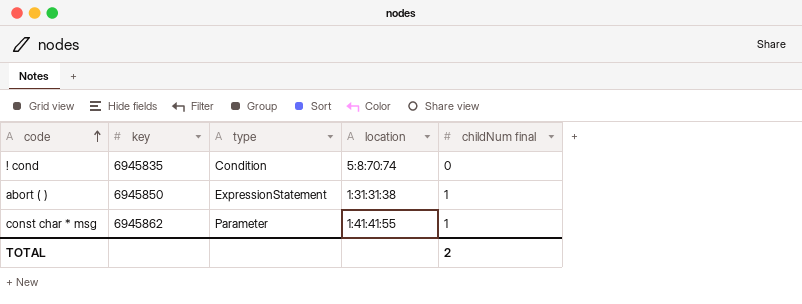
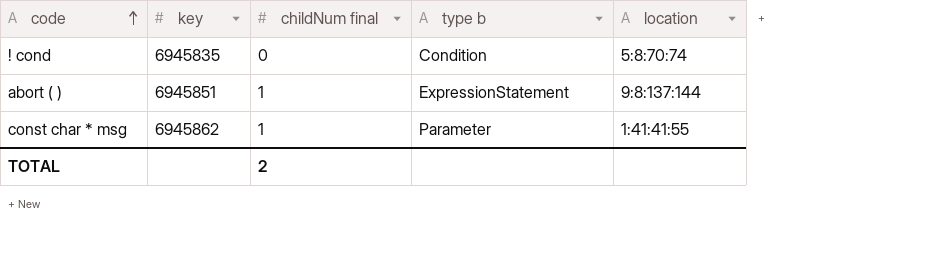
column childNum final | position: 5 -> 3
column name: type -> type b
abort ( ) | key: 6945850 -> 6945851
abort ( ) | location: 1:31:31:38 -> 9:8:137:144

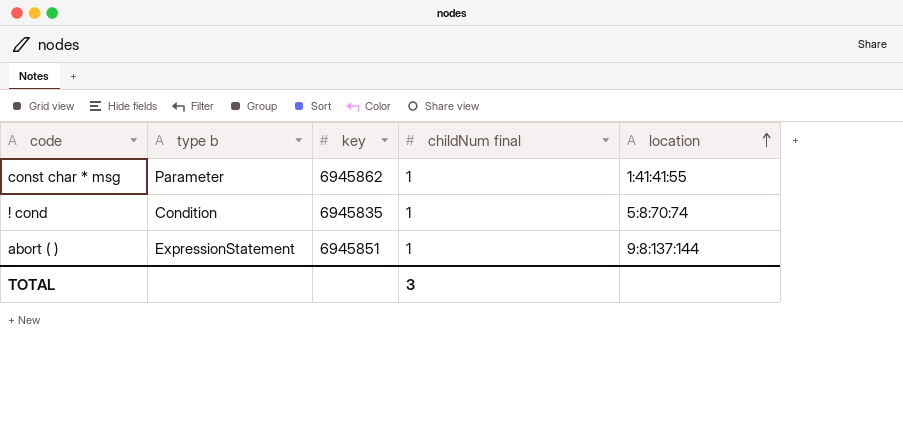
row order: code ascending -> location ascending
column type b | position: 4 -> 2
! cond | childNum final: 0 -> 1
TOTAL | childNum final: 2 -> 3

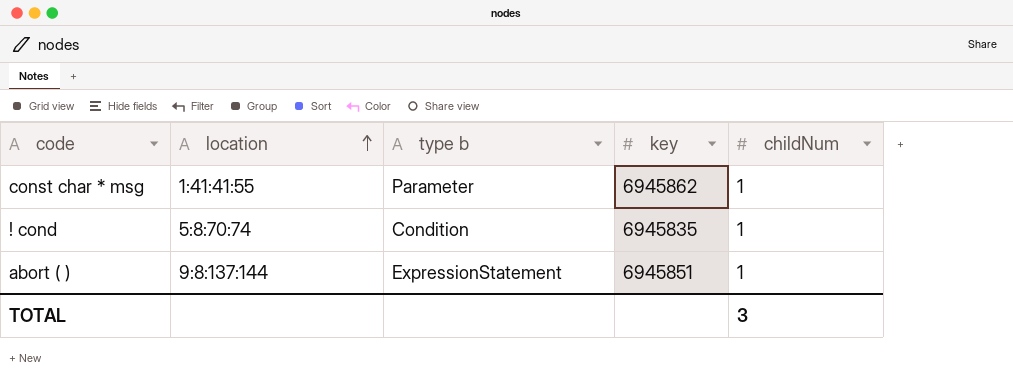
column location | position: 5 -> 2
column name: childNum final -> childNum

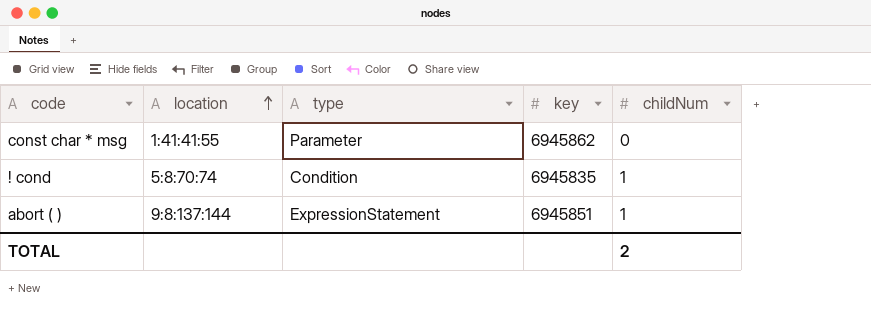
column name: type b -> type
const char * msg | childNum: 1 -> 0
TOTAL | childNum: 3 -> 2

